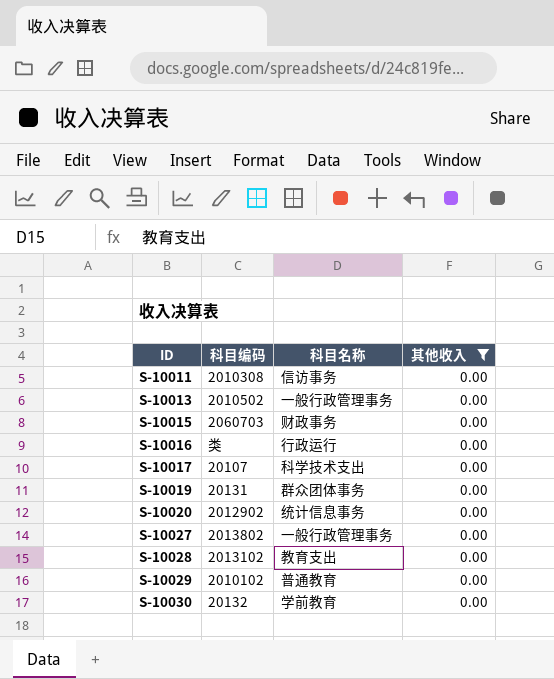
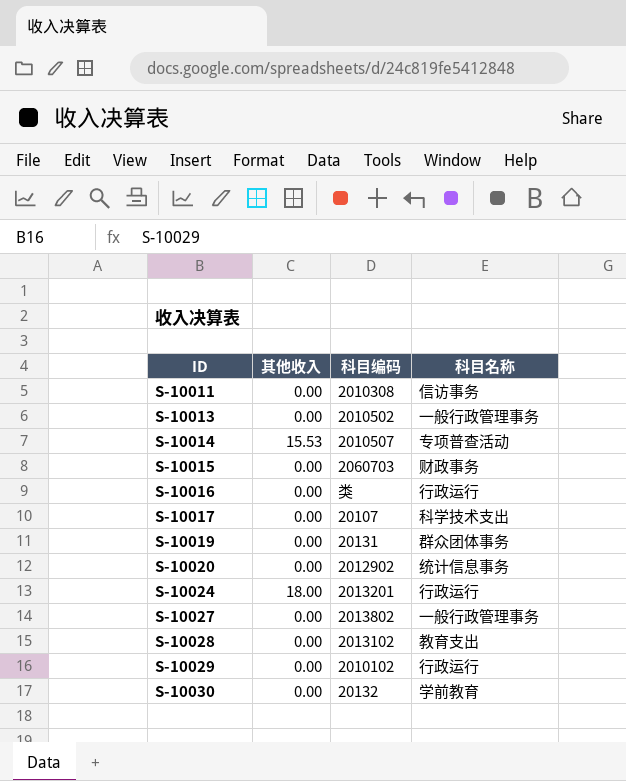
filter: 其他收入 = 0.00 -> none
column 其他收入 | position: 4 -> 2
S-10029 | 科目名称: 普通教育 -> 行政运行

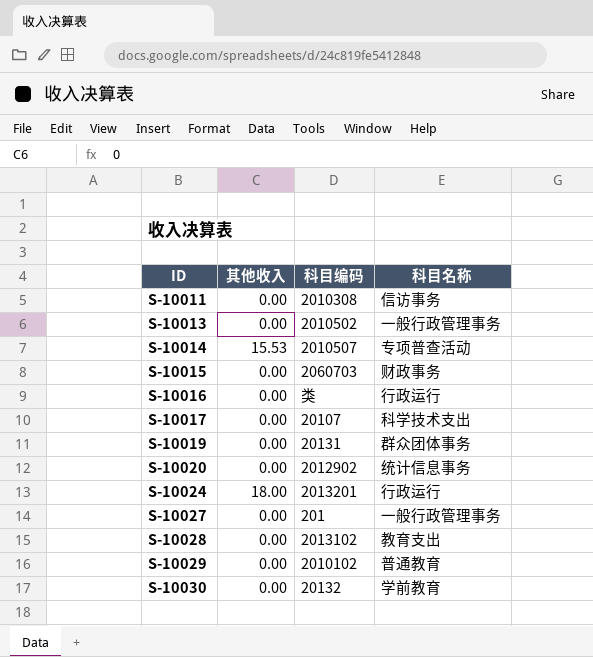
S-10027 | 科目编码: 2013802 -> 201
S-10029 | 科目名称: 行政运行 -> 普通教育

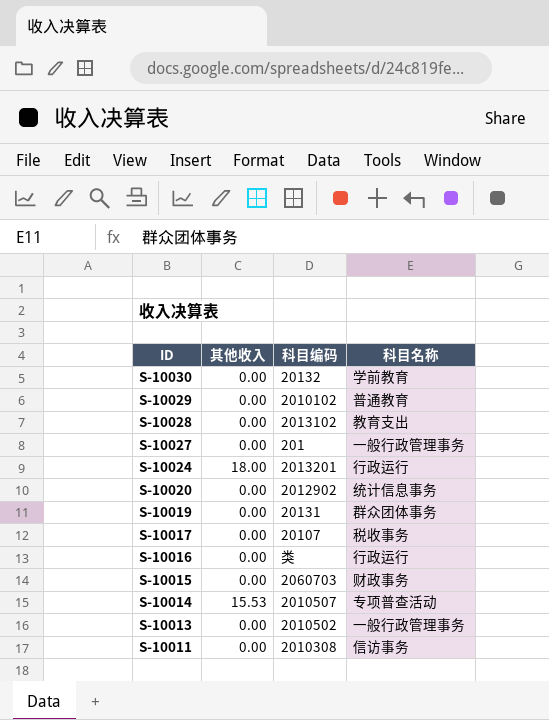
row order: ID ascending -> ID descending
S-10017 | 科目名称: 科学技术支出 -> 税收事务

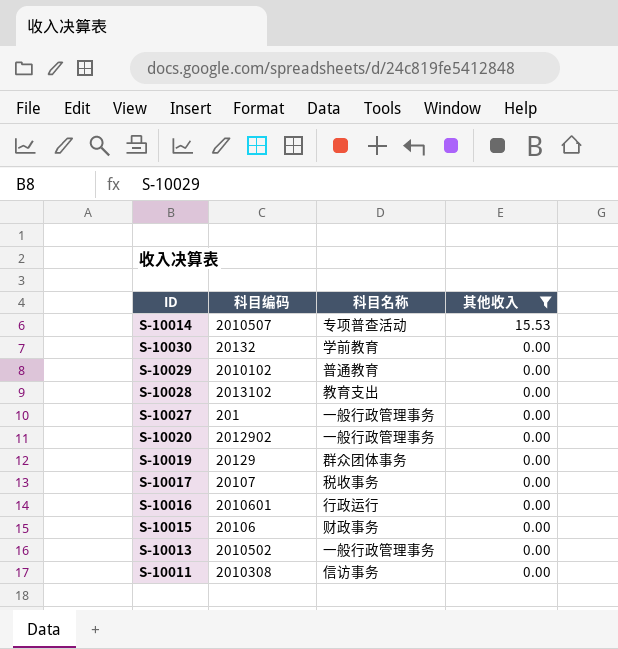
filter: none -> 其他收入 != 18.00
row order: ID descending -> 其他收入 descending
column 其他收入 | position: 2 -> 4
S-10020 | 科目名称: 统计信息事务 -> 一般行政管理事务
S-10019 | 科目编码: 20131 -> 20129
S-10016 | 科目编码: 类 -> 2010601
S-10015 | 科目编码: 2060703 -> 20106

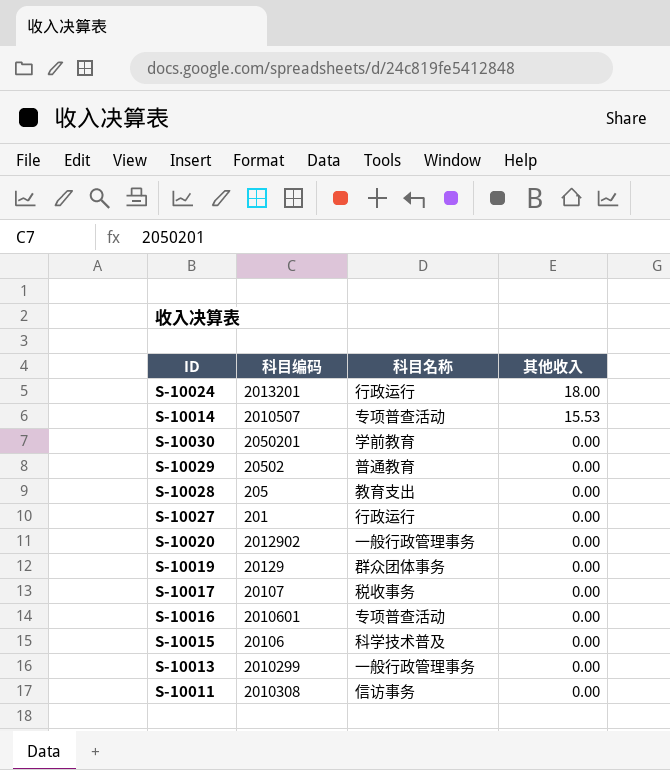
filter: 其他收入 != 18.00 -> none
S-10030 | 科目编码: 20132 -> 2050201
S-10029 | 科目编码: 2010102 -> 20502
S-10028 | 科目编码: 2013102 -> 205
S-10027 | 科目名称: 一般行政管理事务 -> 行政运行
S-10016 | 科目名称: 行政运行 -> 专项普查活动
S-10015 | 科目名称: 财政事务 -> 科学技术普及
S-10013 | 科目编码: 2010502 -> 2010299

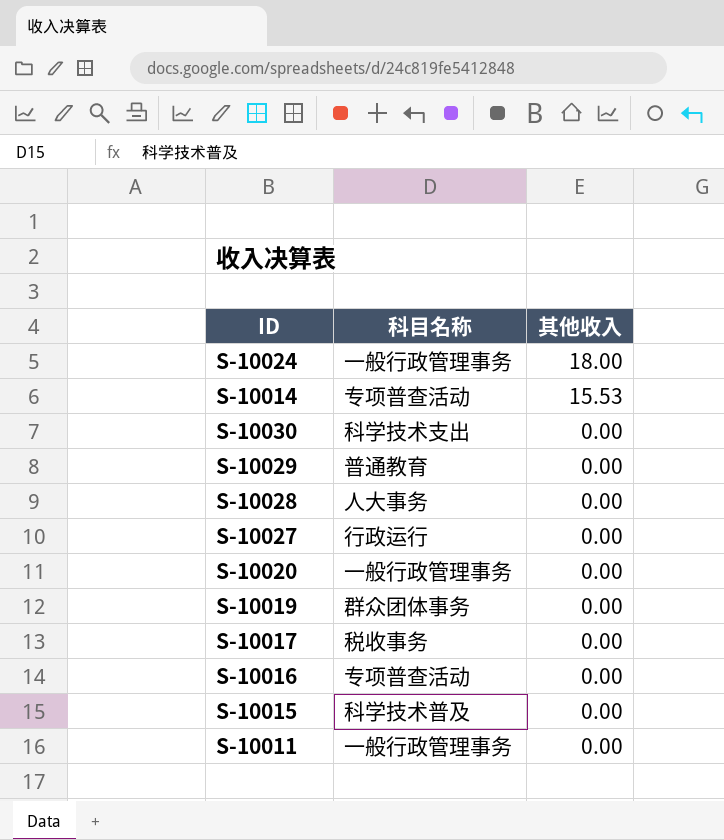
column 科目编码 | position: 2 -> none
row S-10013: 2010299 | 一般行政管理事务 | 0.00 -> none
S-10024 | 科目名称: 行政运行 -> 一般行政管理事务
S-10030 | 科目名称: 学前教育 -> 科学技术支出
S-10028 | 科目名称: 教育支出 -> 人大事务
S-10011 | 科目名称: 信访事务 -> 一般行政管理事务

